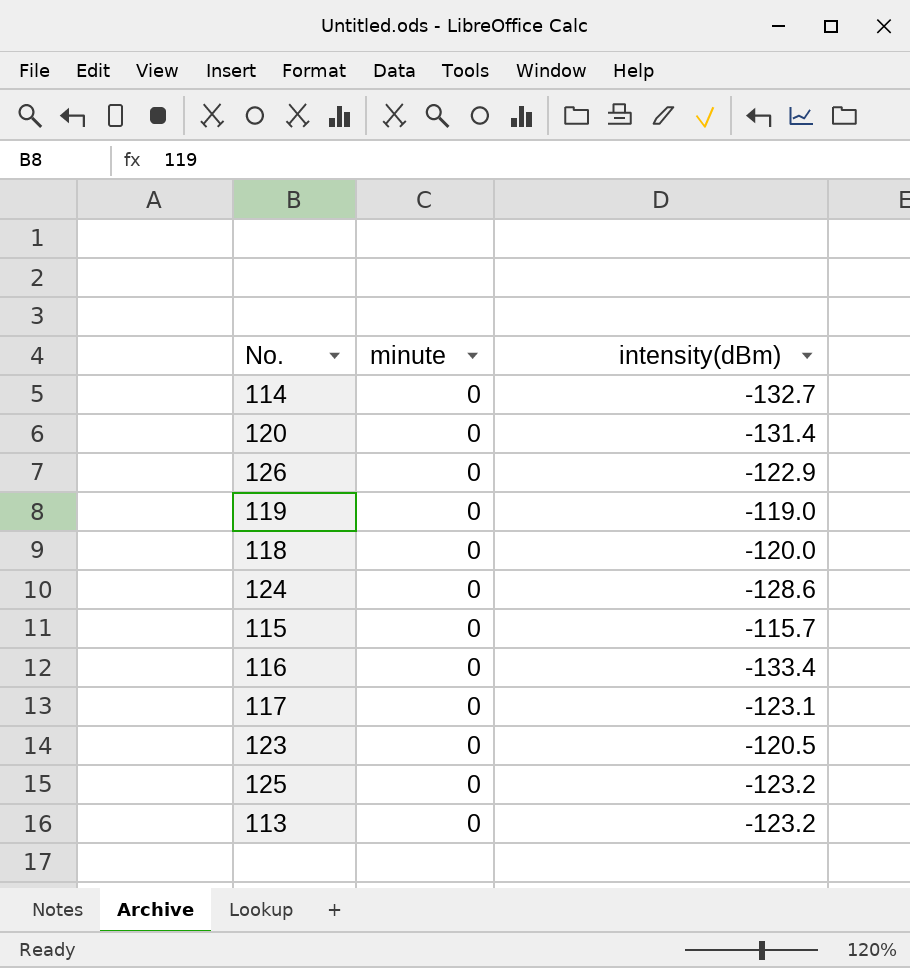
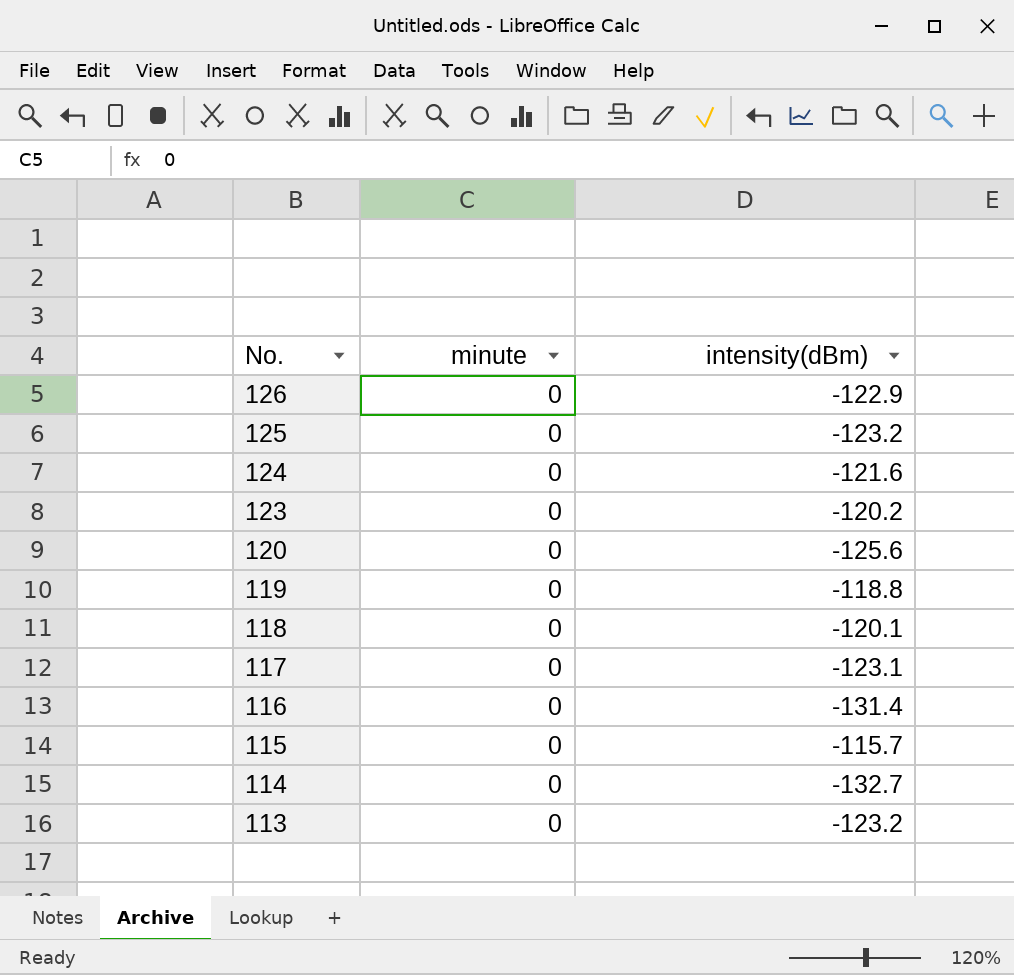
row order: none -> No. descending
124 | intensity(dBm): -128.6 -> -121.6
123 | intensity(dBm): -120.5 -> -120.2
120 | intensity(dBm): -131.4 -> -125.6
119 | intensity(dBm): -119.0 -> -118.8
118 | intensity(dBm): -120.0 -> -120.1
116 | intensity(dBm): -133.4 -> -131.4

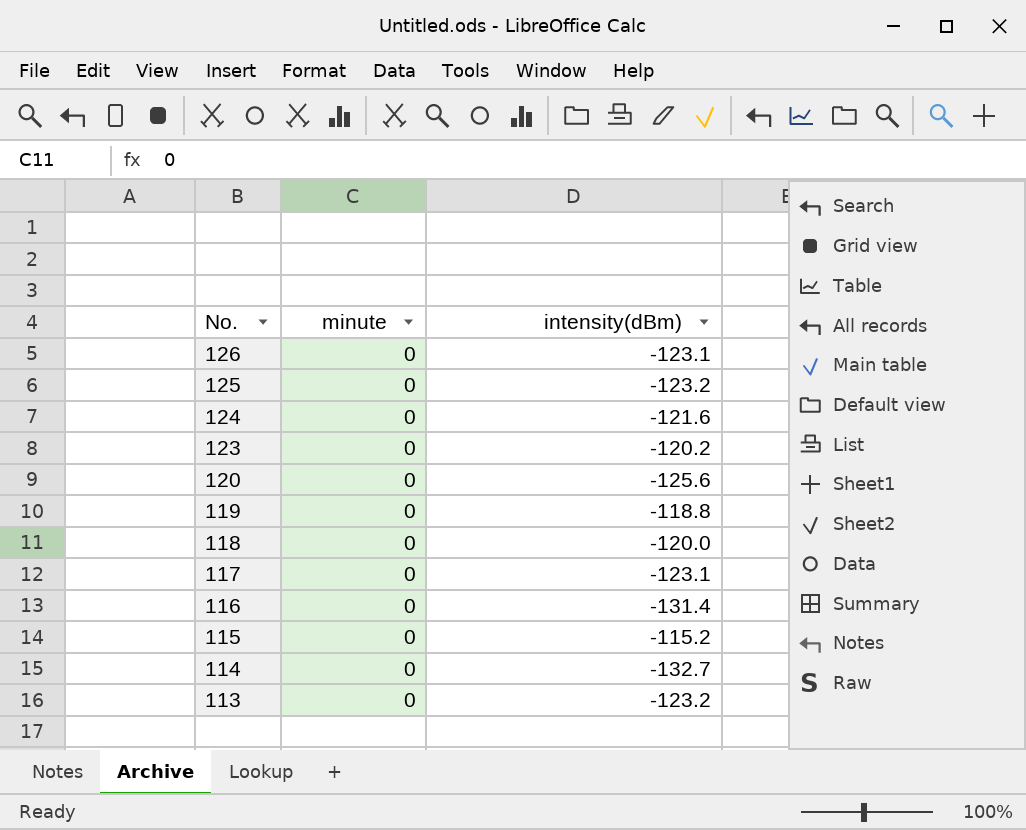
126 | intensity(dBm): -122.9 -> -123.1
118 | intensity(dBm): -120.1 -> -120.0
115 | intensity(dBm): -115.7 -> -115.2

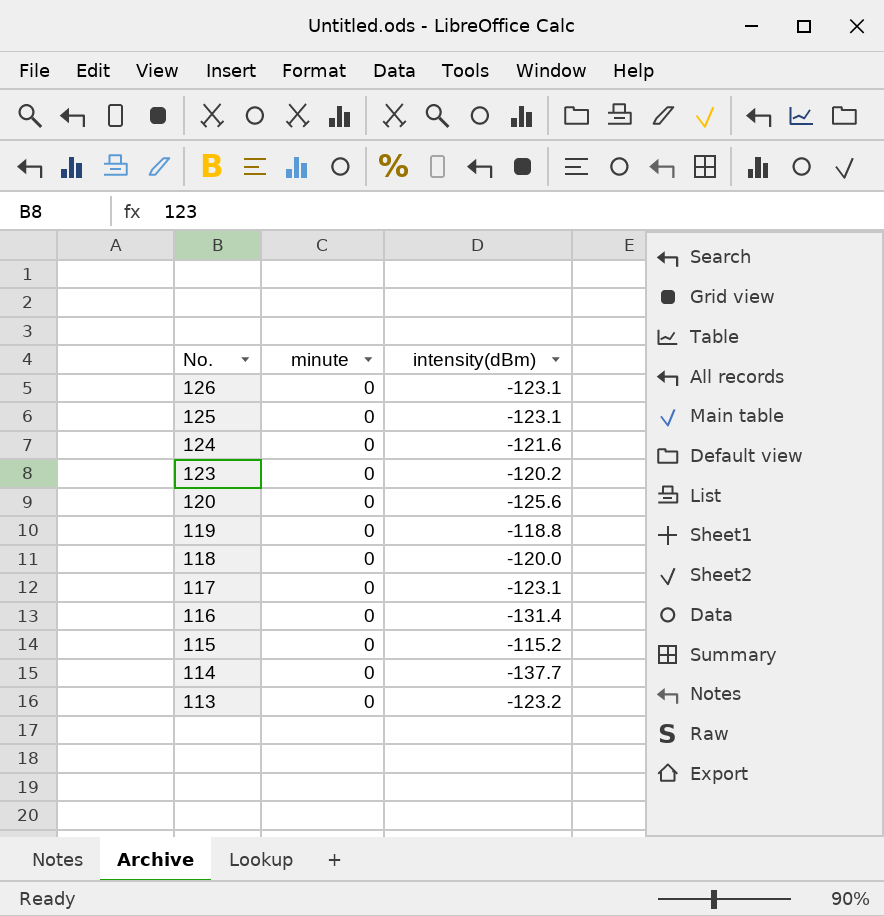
125 | intensity(dBm): -123.2 -> -123.1
114 | intensity(dBm): -132.7 -> -137.7

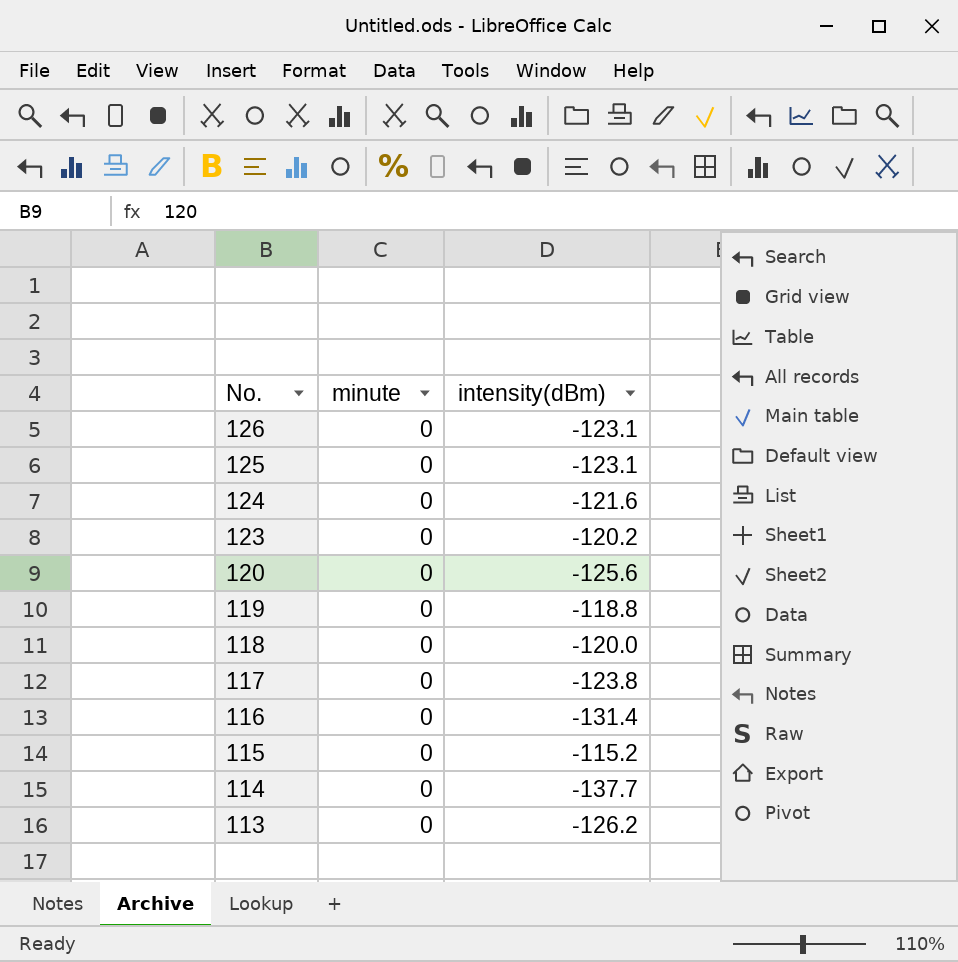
117 | intensity(dBm): -123.1 -> -123.8
113 | intensity(dBm): -123.2 -> -126.2

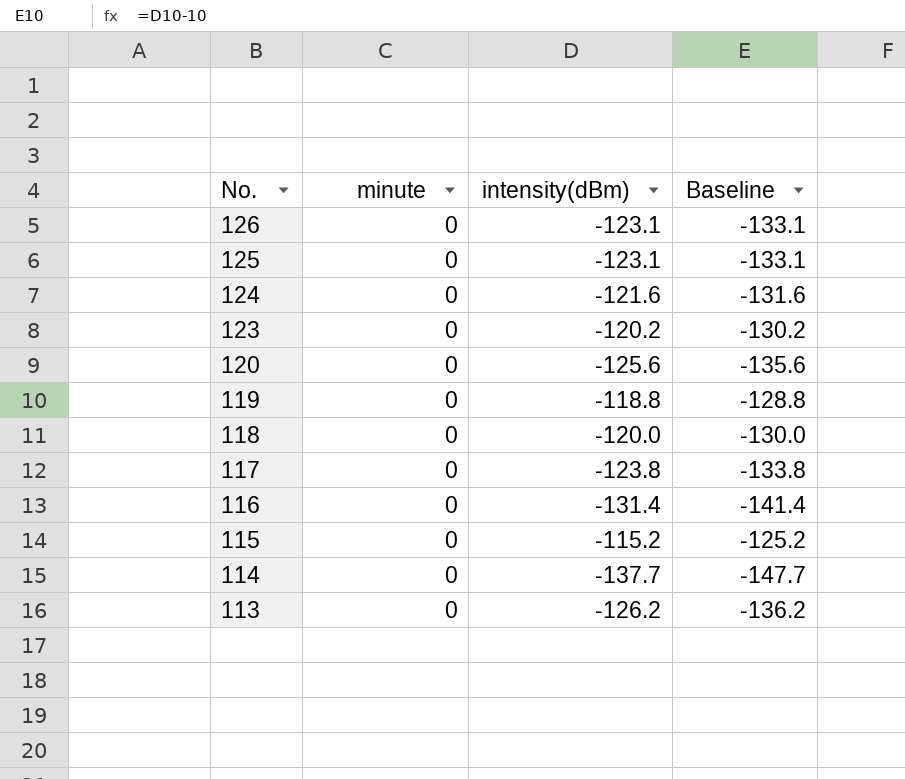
column Baseline | formula: none -> [intensity(dBm)] - 10

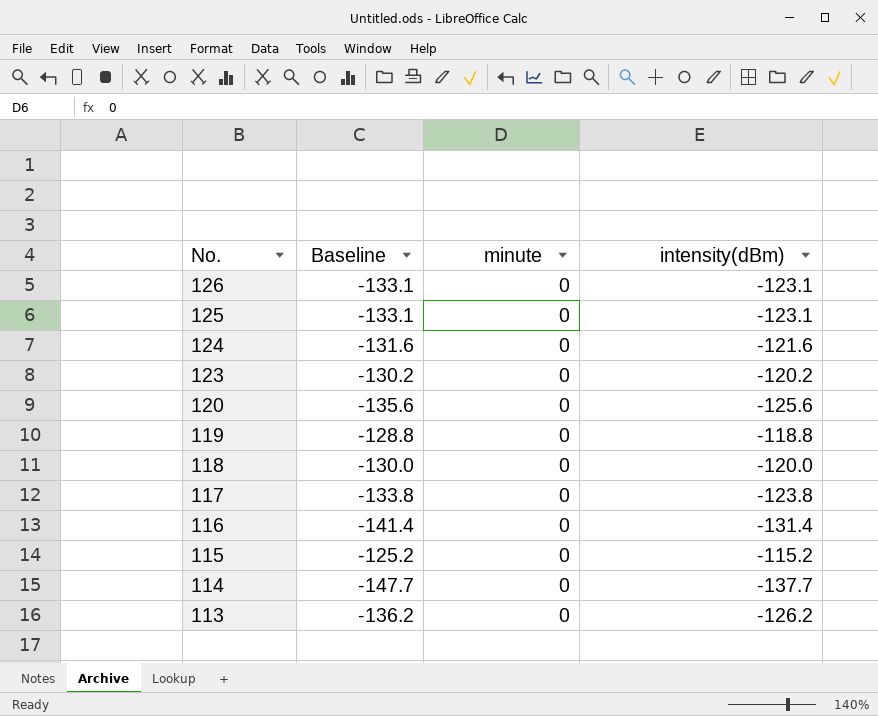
column Baseline | position: 4 -> 2

